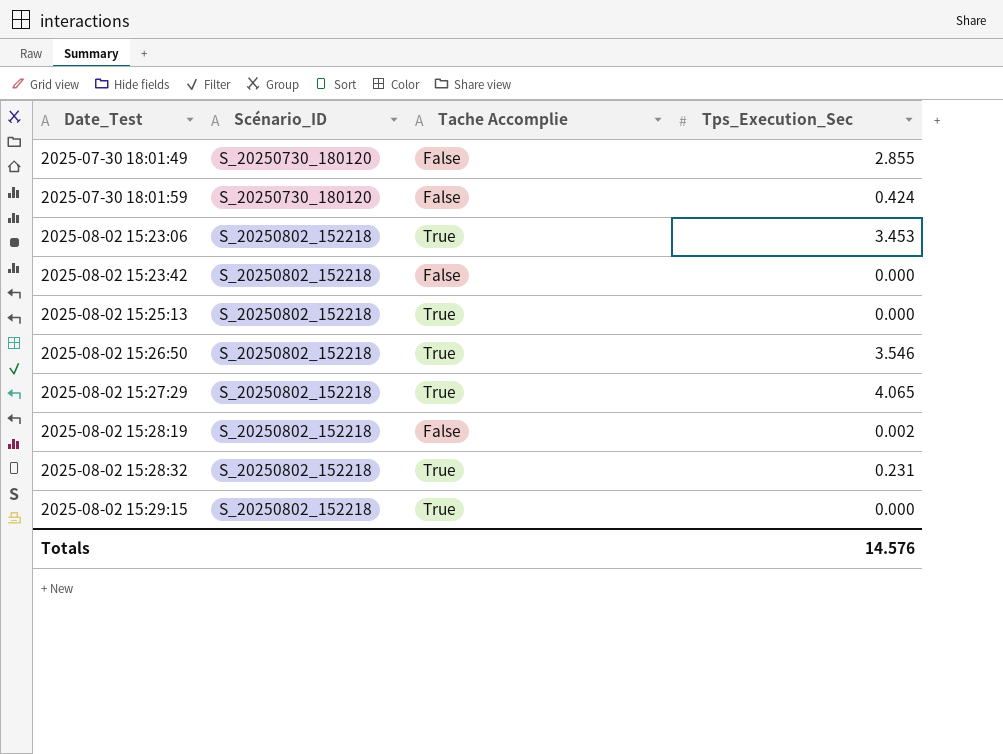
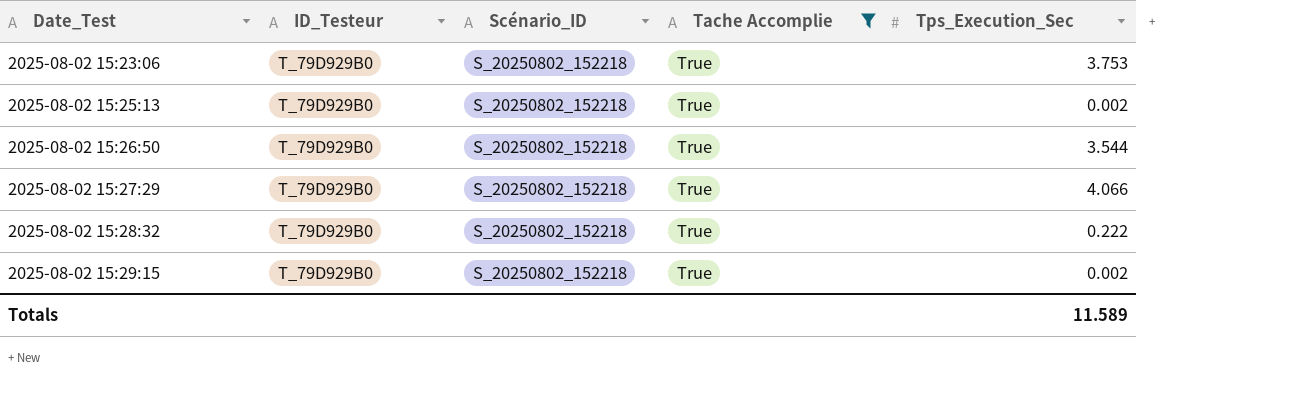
filter: none -> Tache Accomplie = True
column ID_Testeur | position: none -> 2
2025-08-02 15:23:06 | Tps_Execution_Sec: 3.453 -> 3.753
2025-08-02 15:25:13 | Tps_Execution_Sec: 0.000 -> 0.002
2025-08-02 15:26:50 | Tps_Execution_Sec: 3.546 -> 3.544
2025-08-02 15:27:29 | Tps_Execution_Sec: 4.065 -> 4.066
2025-08-02 15:28:32 | Tps_Execution_Sec: 0.231 -> 0.222
2025-08-02 15:29:15 | Tps_Execution_Sec: 0.000 -> 0.002
Totals | Tps_Execution_Sec: 14.576 -> 11.589

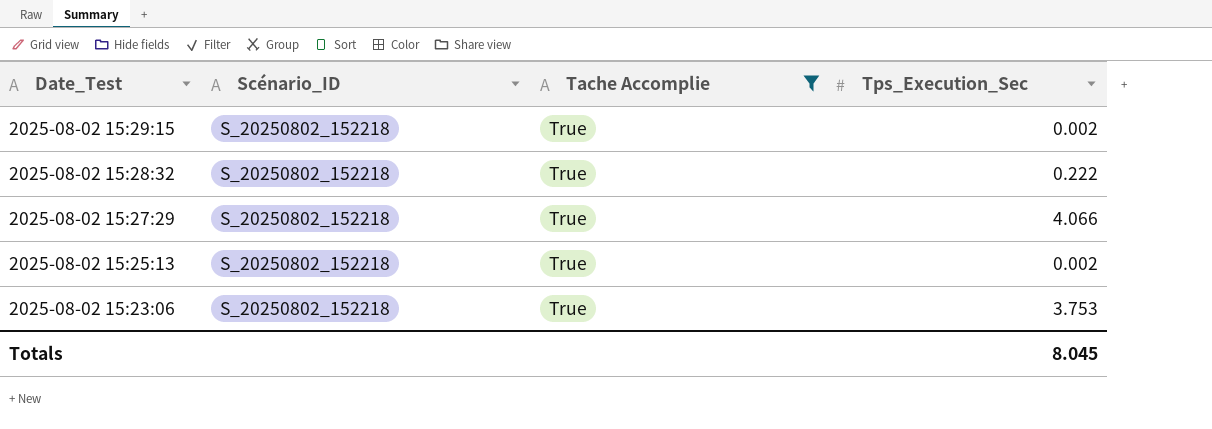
row order: Date_Test ascending -> Date_Test descending
column ID_Testeur | position: 2 -> none
row 2025-08-02 15:26:50: T_79D929B0 | S_20250802_152218 | True | 3.544 -> none
Totals | Tps_Execution_Sec: 11.589 -> 8.045

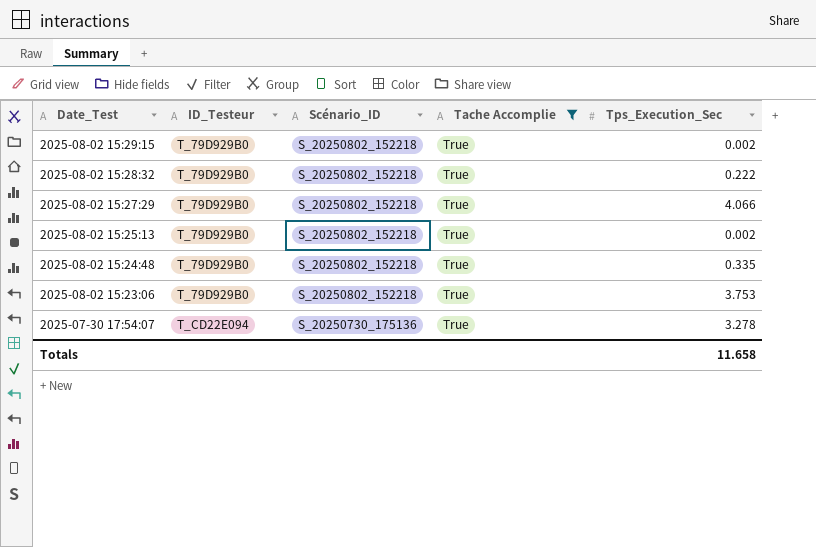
column ID_Testeur | position: none -> 2
row 2025-08-02 15:24:48: none -> T_79D929B0 | S_20250802_152218 | True | 0.335
row 2025-07-30 17:54:07: none -> T_CD22E094 | S_20250730_175136 | True | 3.278
Totals | Tps_Execution_Sec: 8.045 -> 11.658

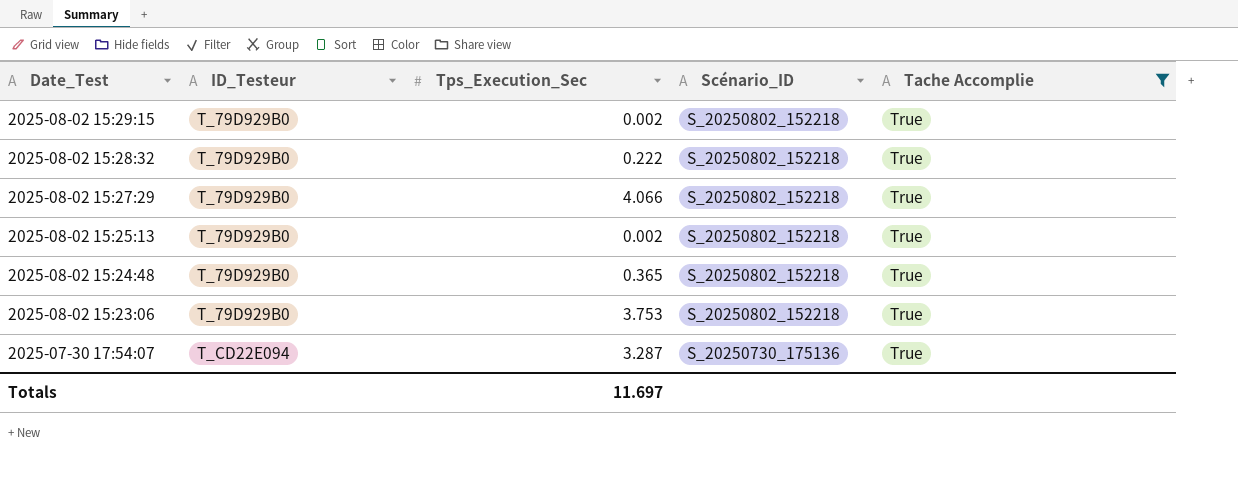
column Tps_Execution_Sec | position: 5 -> 3
2025-08-02 15:24:48 | Tps_Execution_Sec: 0.335 -> 0.365
2025-07-30 17:54:07 | Tps_Execution_Sec: 3.278 -> 3.287
Totals | Tps_Execution_Sec: 11.658 -> 11.697

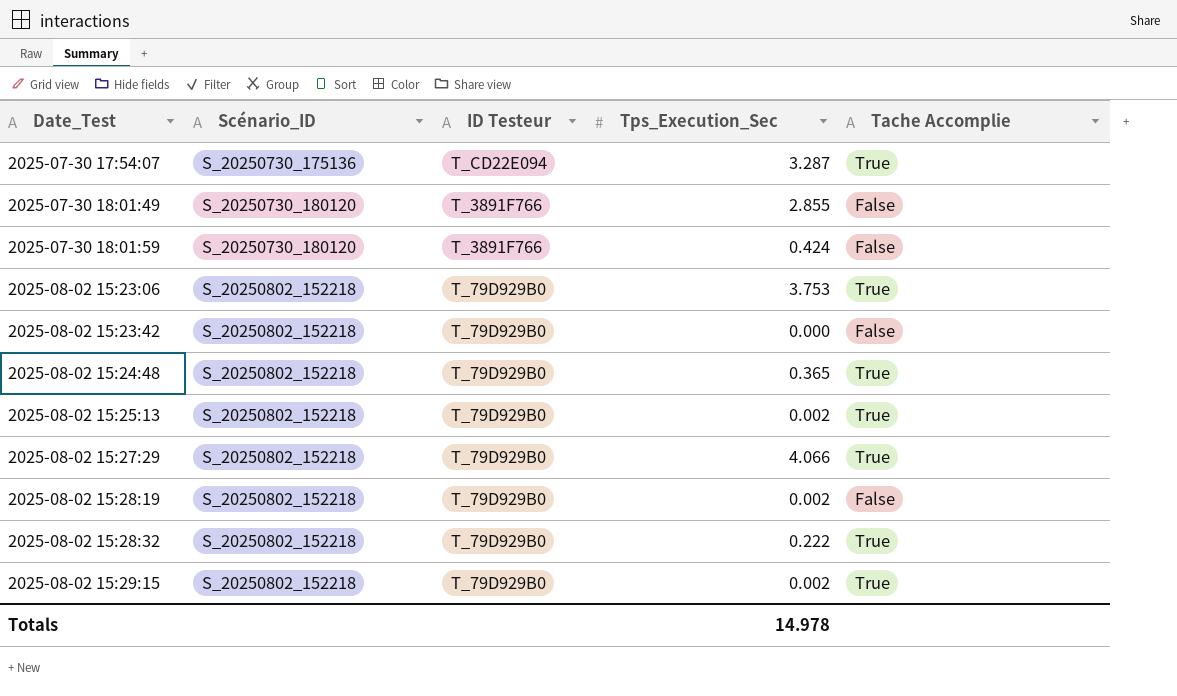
filter: Tache Accomplie = True -> none
row order: Date_Test descending -> Date_Test ascending
column Scénario_ID | position: 4 -> 2
column name: ID_Testeur -> ID Testeur
Totals | Tps_Execution_Sec: 11.697 -> 14.978

